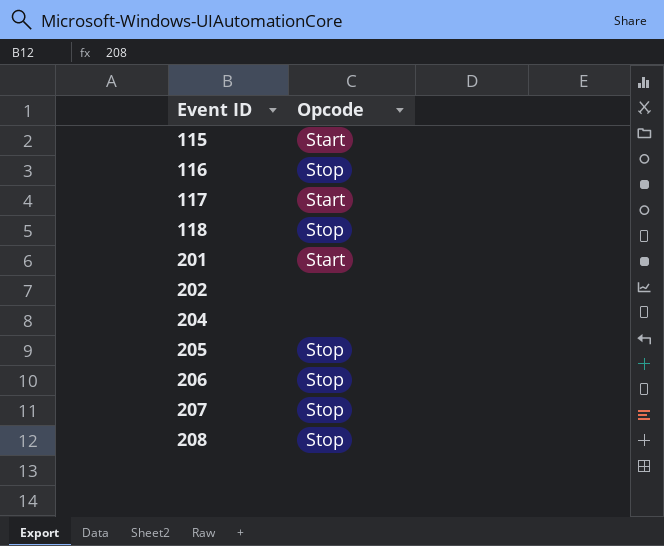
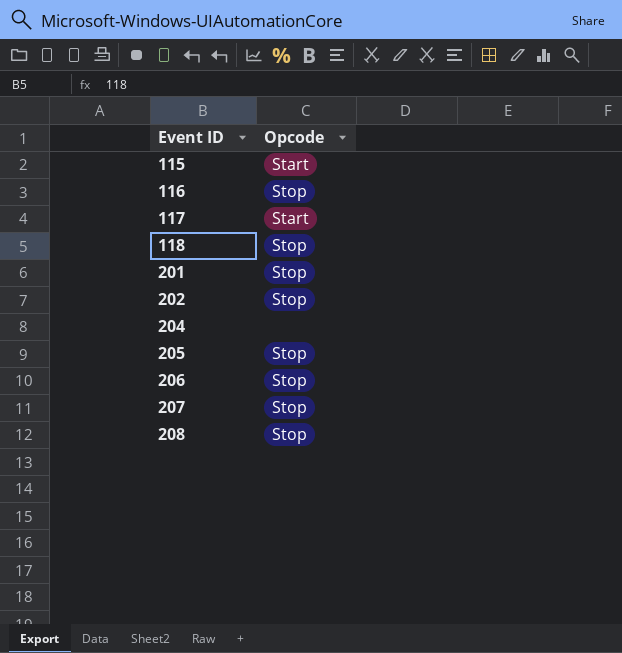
201 | Opcode: Start -> Stop
202 | Opcode: none -> Stop

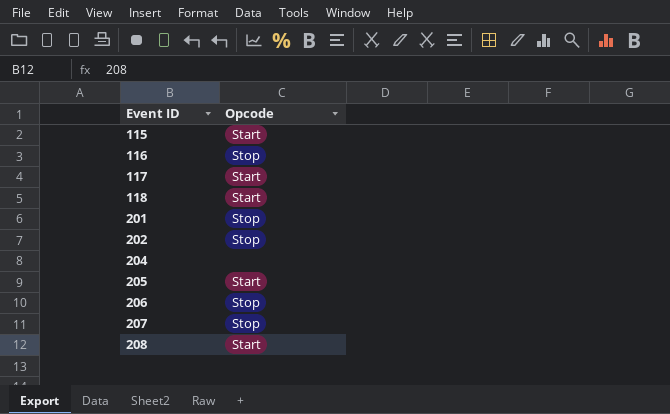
118 | Opcode: Stop -> Start
205 | Opcode: Stop -> Start
208 | Opcode: Stop -> Start

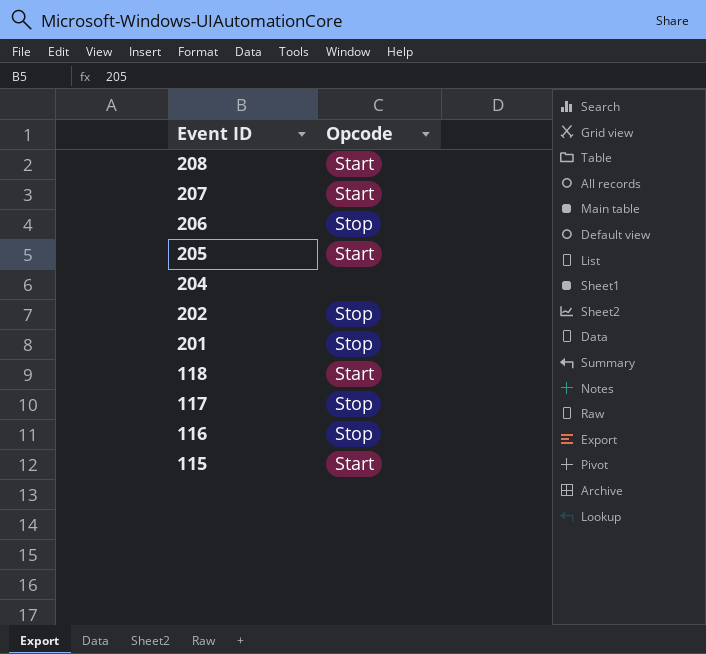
row order: Event ID ascending -> Event ID descending
207 | Opcode: Stop -> Start
117 | Opcode: Start -> Stop

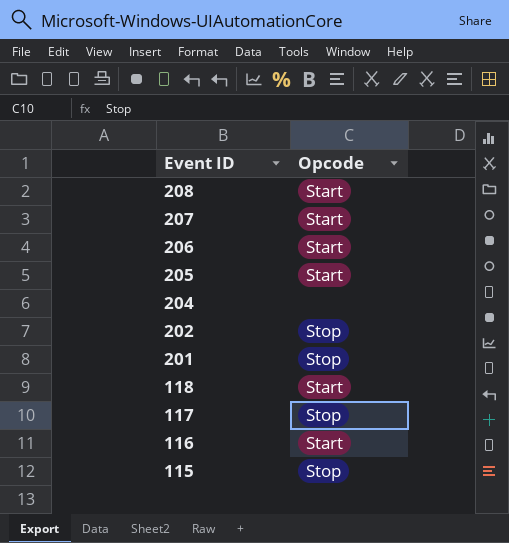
206 | Opcode: Stop -> Start
116 | Opcode: Stop -> Start
115 | Opcode: Start -> Stop

